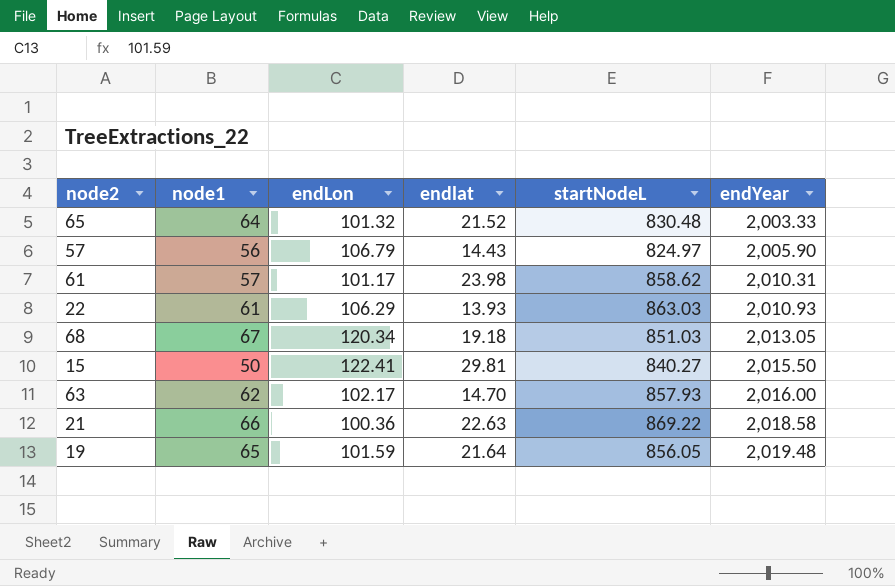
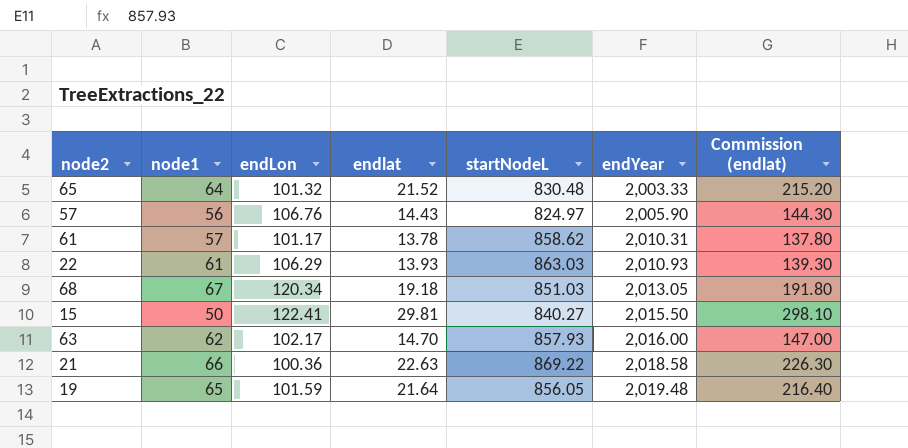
column Commission (endlat) | formula: none -> [endlat] * 10
57 | endLon: 106.79 -> 106.76
61 | endlat: 23.98 -> 13.78

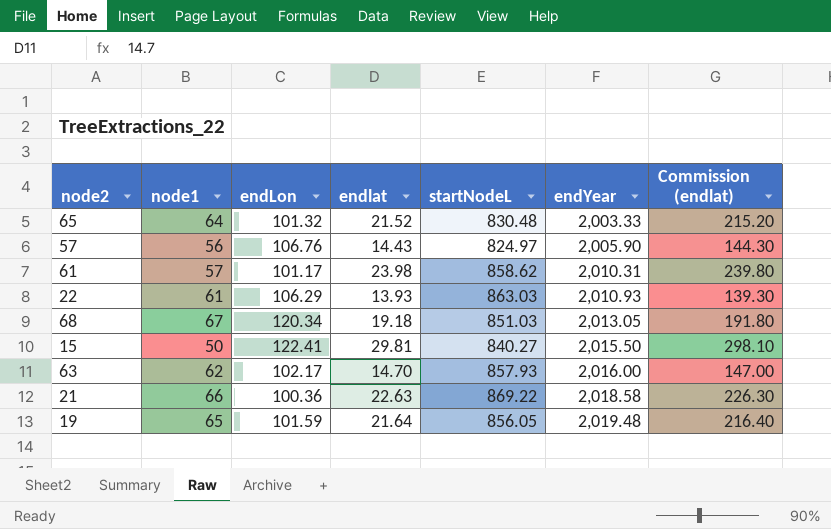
61 | endlat: 13.78 -> 23.98
61 | Commission (endlat): 137.80 -> 239.80

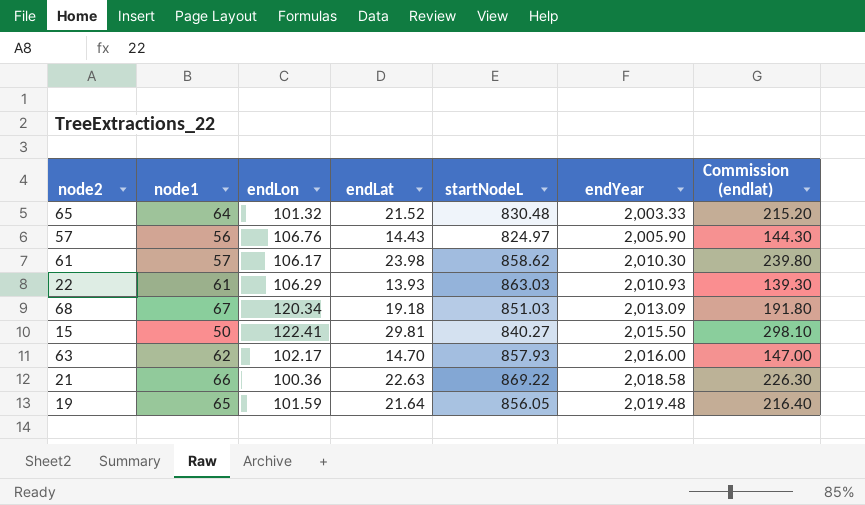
column name: endlat -> endLat
61 | endLon: 101.17 -> 106.17
61 | endYear: 2,010.31 -> 2,010.30
68 | endYear: 2,013.05 -> 2,013.09

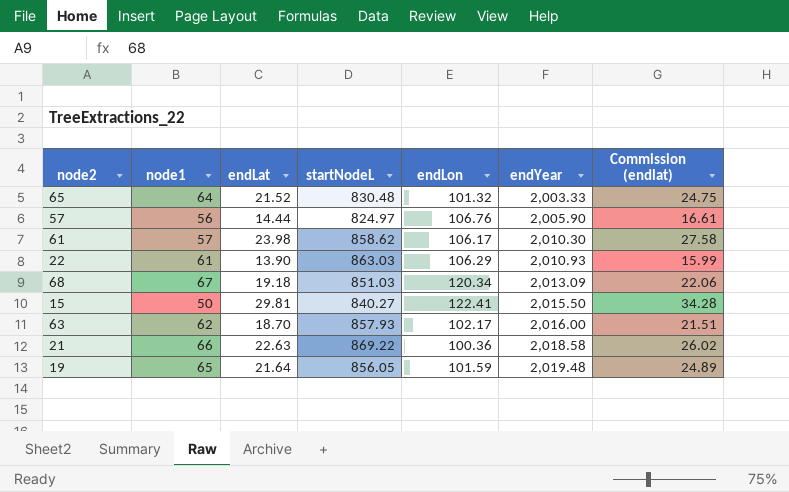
column endLon | position: 3 -> 5
column Commission (endlat) | formula: [endLat] * 10 -> [endLat] * 1.15
57 | endLat: 14.43 -> 14.44
22 | endLat: 13.93 -> 13.90
63 | endLat: 14.70 -> 18.70

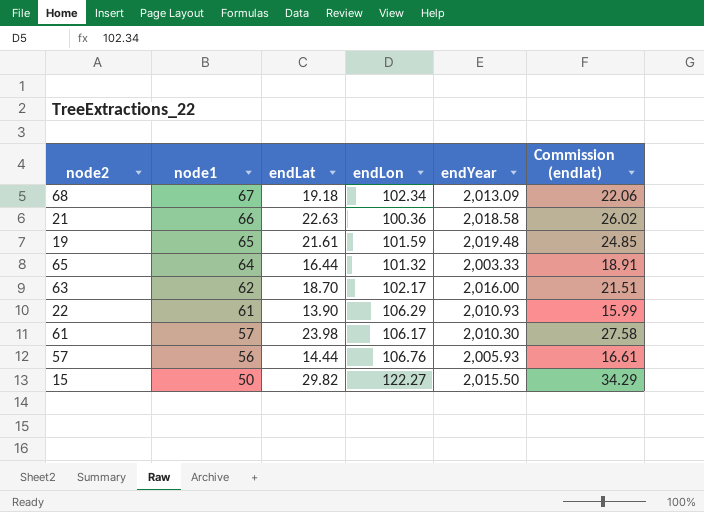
row order: endYear ascending -> node1 descending
column startNodeL | position: 4 -> none
68 | endLon: 120.34 -> 102.34
19 | endLat: 21.64 -> 21.61
19 | Commission (endlat): 24.89 -> 24.85
65 | endLat: 21.52 -> 16.44
65 | Commission (endlat): 24.75 -> 18.91
57 | endYear: 2,005.90 -> 2,005.93
15 | endLat: 29.81 -> 29.82
15 | endLon: 122.41 -> 122.27
15 | Commission (endlat): 34.28 -> 34.29

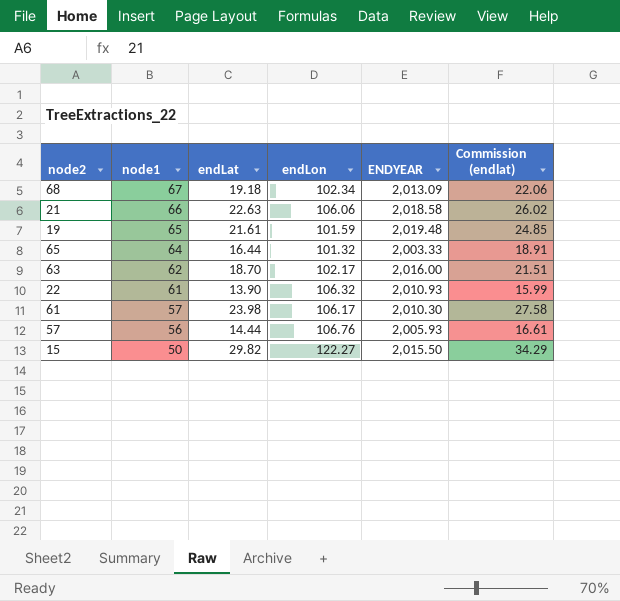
column name: endYear -> ENDYEAR
21 | endLon: 100.36 -> 106.06
22 | endLon: 106.29 -> 106.32

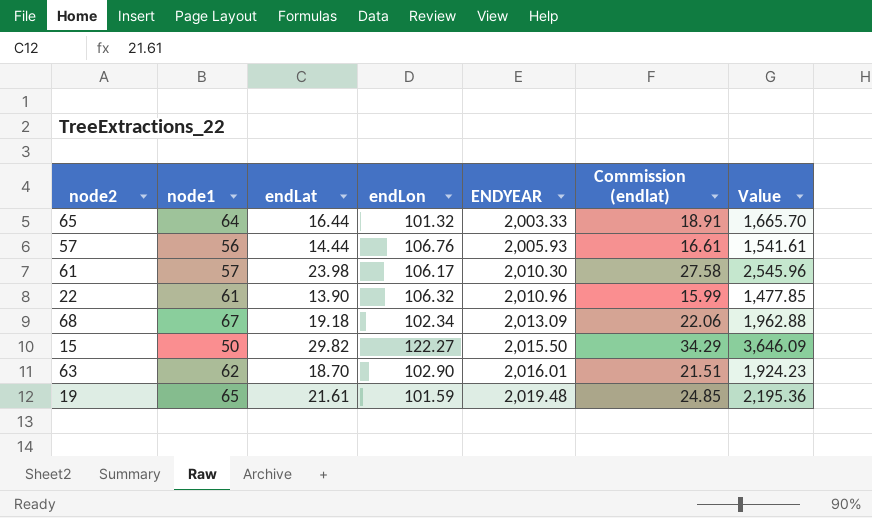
row order: node1 descending -> ENDYEAR ascending
column Value | formula: none -> [endLat] * [endLon]
row 21: 66 | 22.63 | 106.06 | 2,018.58 | 26.02 -> none
22 | ENDYEAR: 2,010.93 -> 2,010.96
63 | endLon: 102.17 -> 102.90
63 | ENDYEAR: 2,016.00 -> 2,016.01

